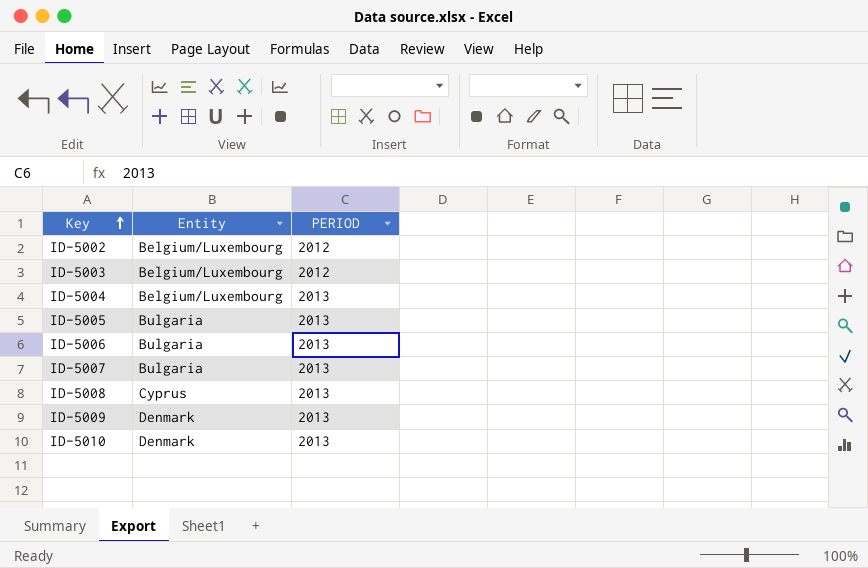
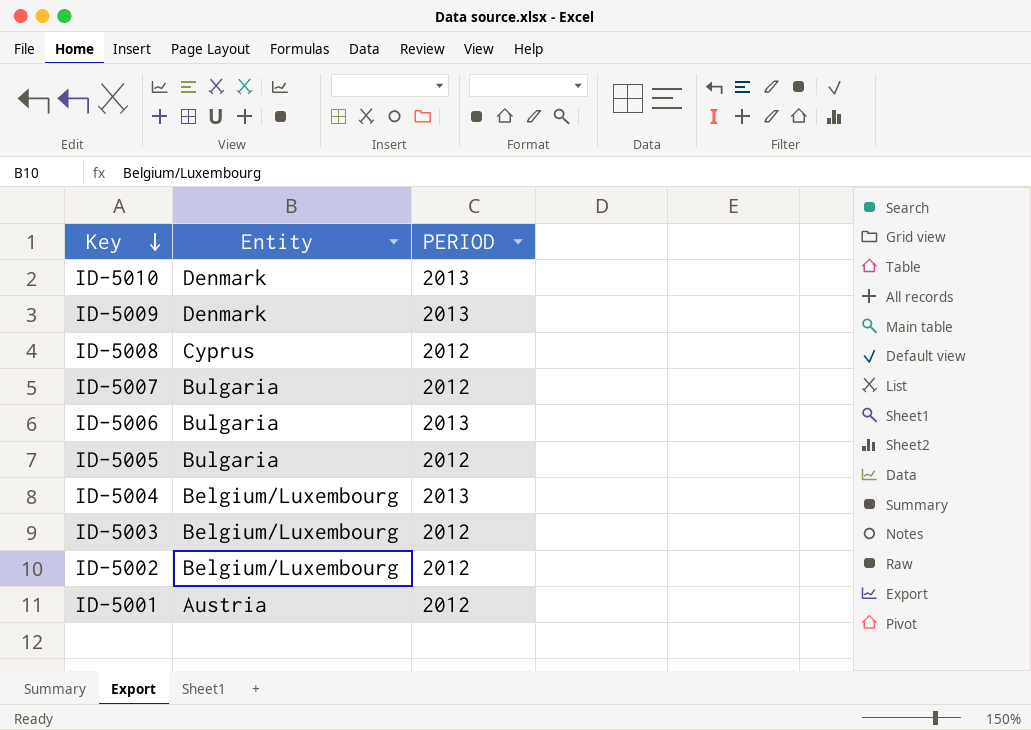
row order: Key ascending -> Key descending
ID-5008 | PERIOD: 2013 -> 2012
ID-5007 | PERIOD: 2013 -> 2012
ID-5005 | PERIOD: 2013 -> 2012
row ID-5001: none -> Austria | 2012

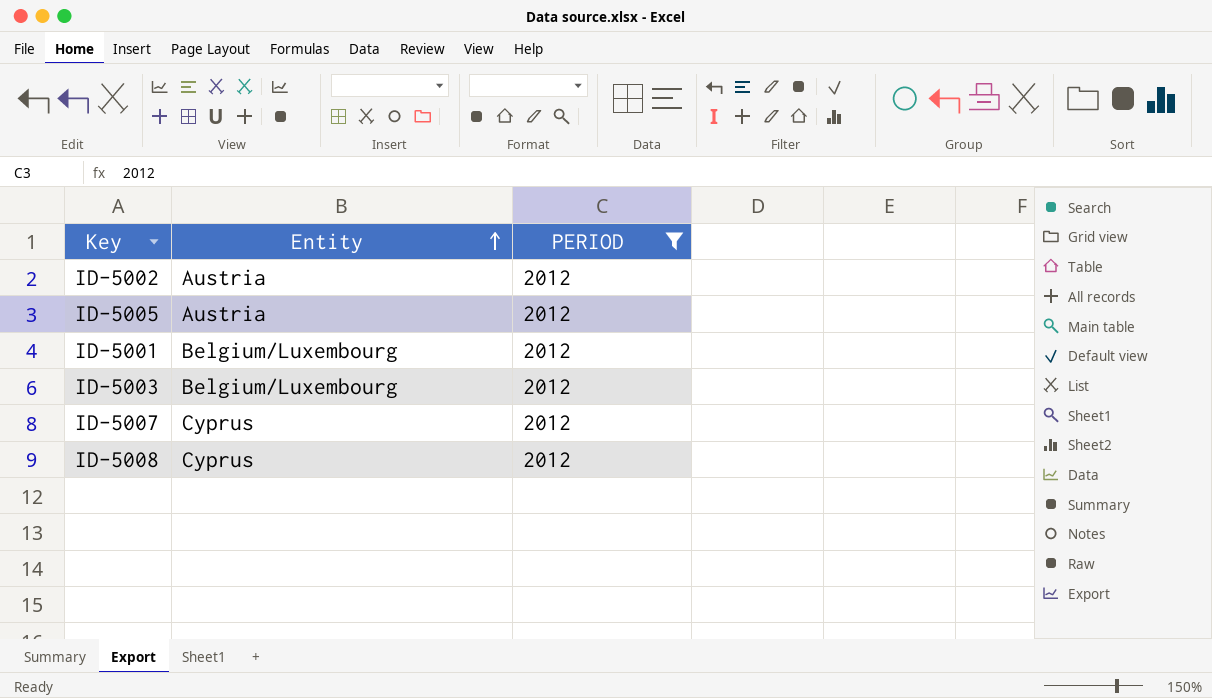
filter: none -> PERIOD = 2012
row order: Key descending -> Entity ascending
ID-5002 | Entity: Belgium/Luxembourg -> Austria
ID-5005 | Entity: Bulgaria -> Austria
ID-5001 | Entity: Austria -> Belgium/Luxembourg
ID-5007 | Entity: Bulgaria -> Cyprus

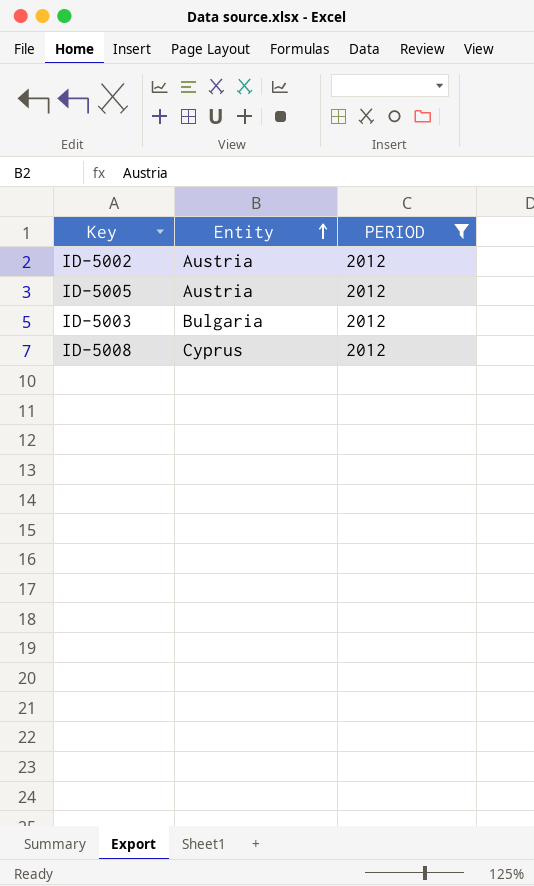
row ID-5001: Belgium/Luxembourg | 2012 -> none
row ID-5007: Cyprus | 2012 -> none
ID-5003 | Entity: Belgium/Luxembourg -> Bulgaria

